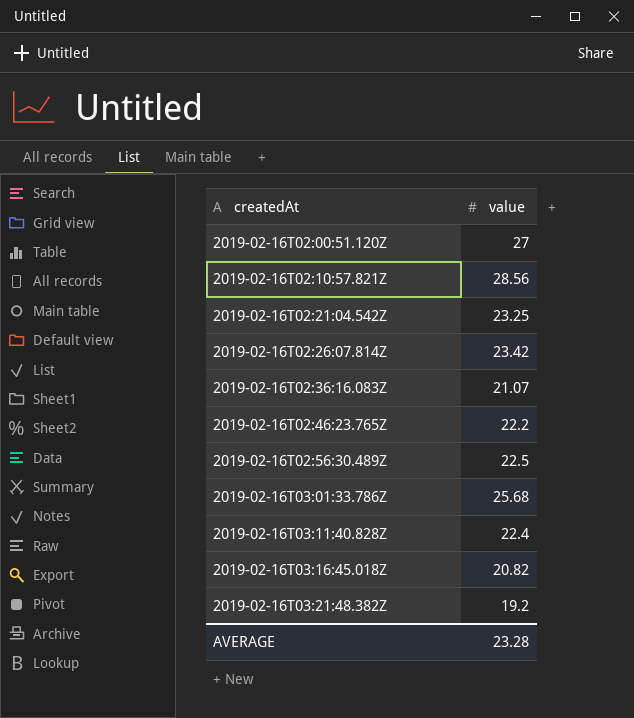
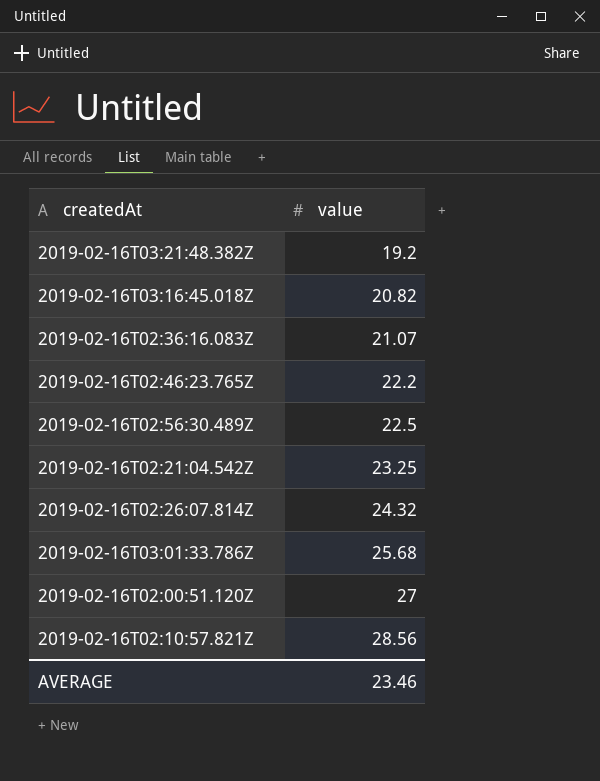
row order: createdAt ascending -> value ascending
row 2019-02-16T03:11:40.828Z: 22.4 -> none
2019-02-16T02:26:07.814Z | value: 23.42 -> 24.32
AVERAGE | value: 23.28 -> 23.46

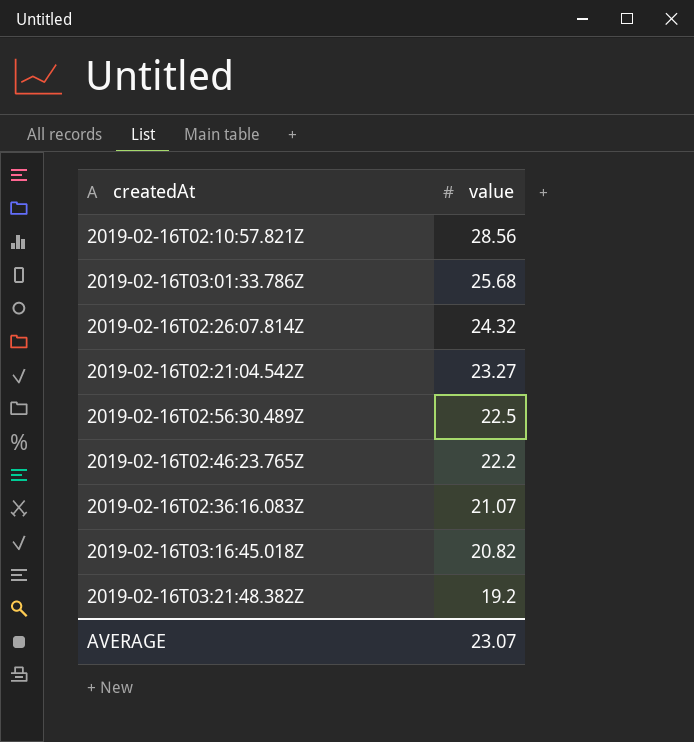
row order: value ascending -> value descending
row 2019-02-16T02:00:51.120Z: 27 -> none
2019-02-16T02:21:04.542Z | value: 23.25 -> 23.27
AVERAGE | value: 23.46 -> 23.07

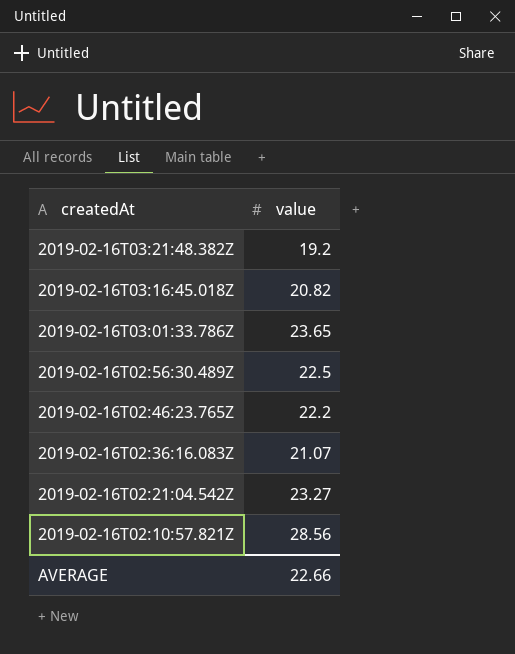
row order: value descending -> createdAt descending
row 2019-02-16T02:26:07.814Z: 24.32 -> none
2019-02-16T03:01:33.786Z | value: 25.68 -> 23.65
AVERAGE | value: 23.07 -> 22.66

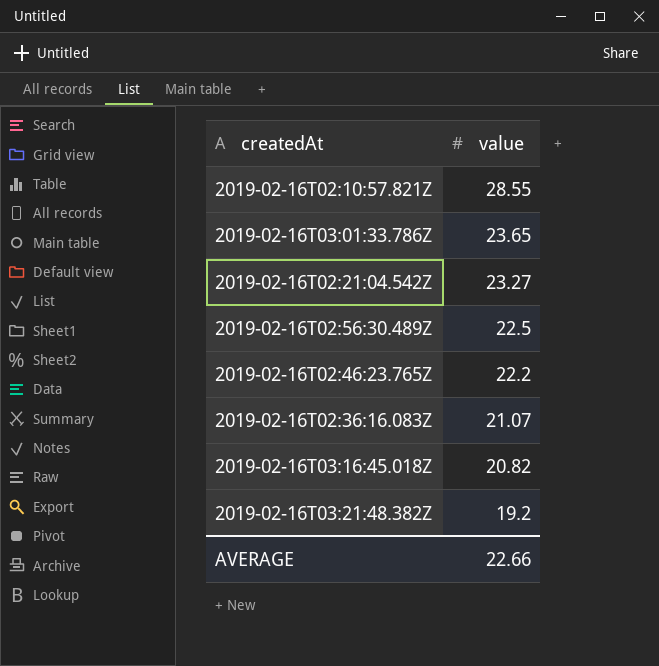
row order: createdAt descending -> value descending
2019-02-16T02:10:57.821Z | value: 28.56 -> 28.55

